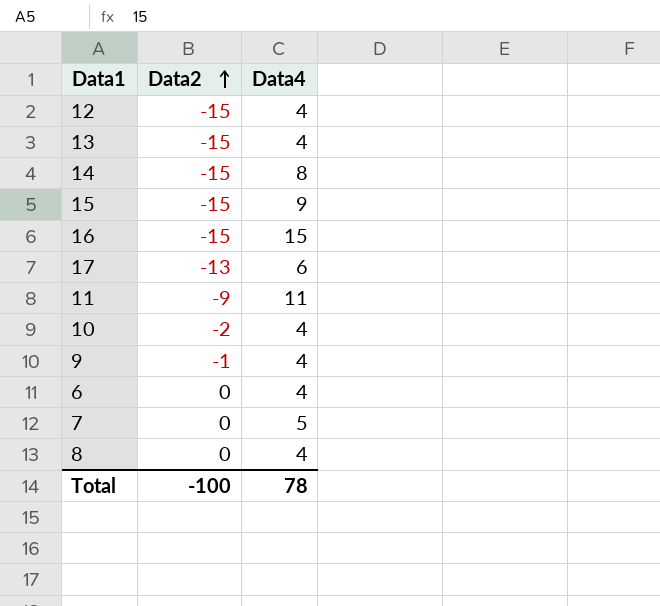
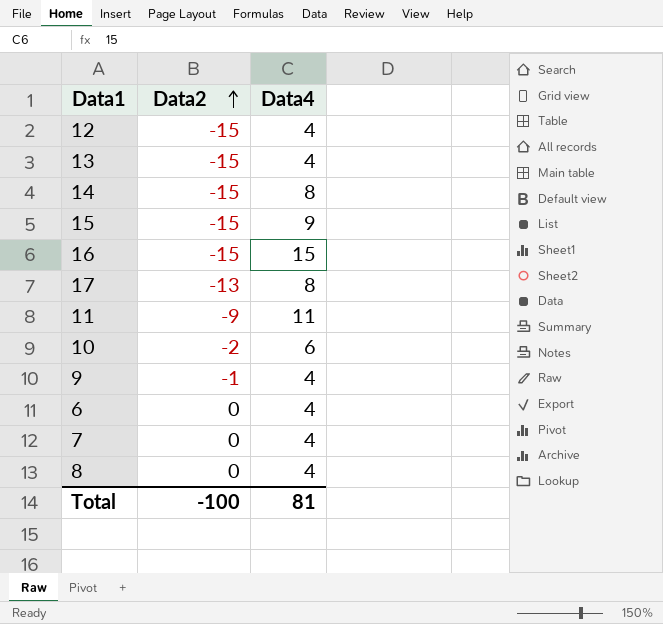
17 | Data4: 6 -> 8
10 | Data4: 4 -> 6
7 | Data4: 5 -> 4
Total | Data4: 78 -> 81

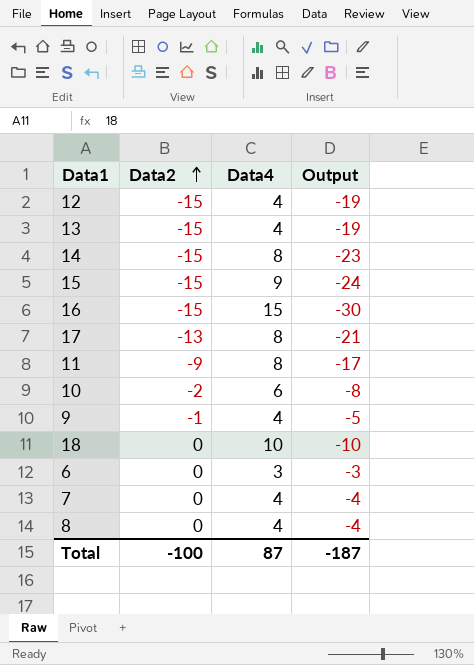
column Output | formula: none -> [Data2] - [Data4]
11 | Data4: 11 -> 8
row 18: none -> 0 | 10 | -10
6 | Data4: 4 -> 3
Total | Data4: 81 -> 87

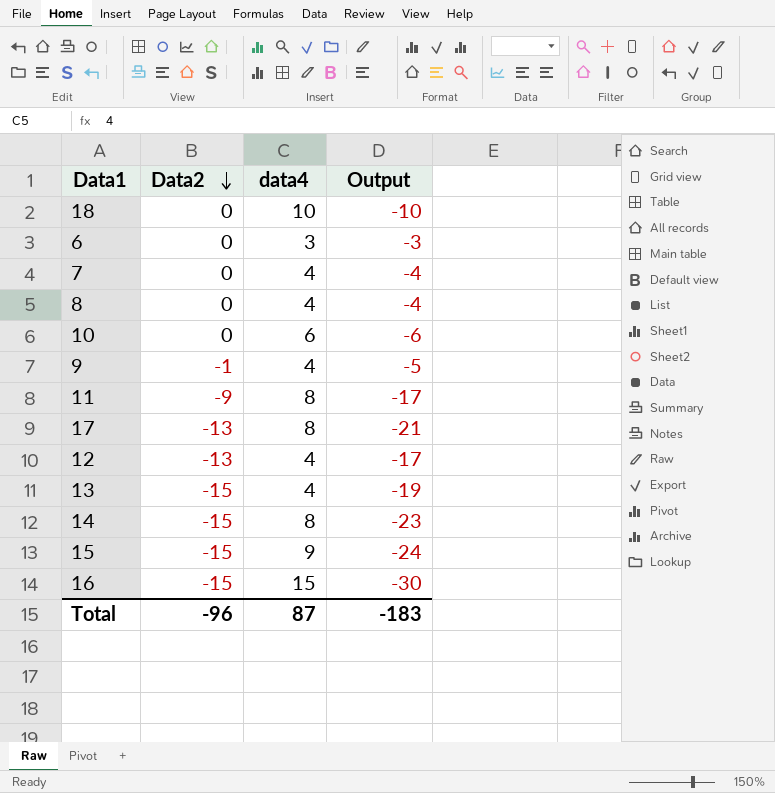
row order: Data2 ascending -> Data2 descending
column name: Data4 -> data4
10 | Data2: -2 -> 0
10 | Output: -8 -> -6
12 | Data2: -15 -> -13
12 | Output: -19 -> -17
Total | Data2: -100 -> -96
Total | Output: -187 -> -183

